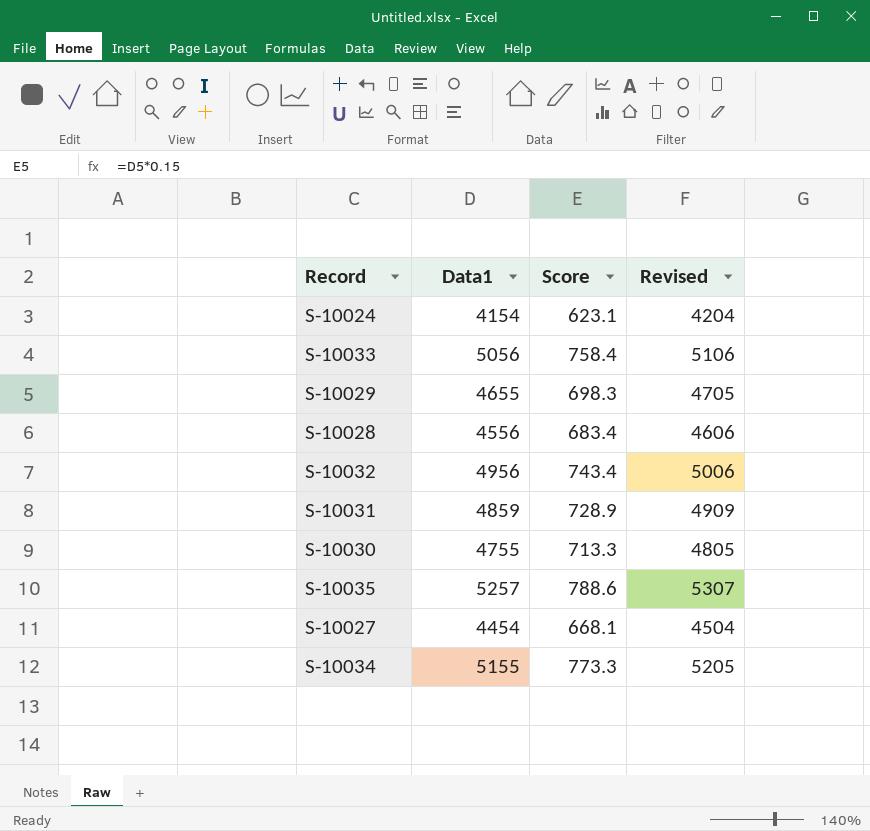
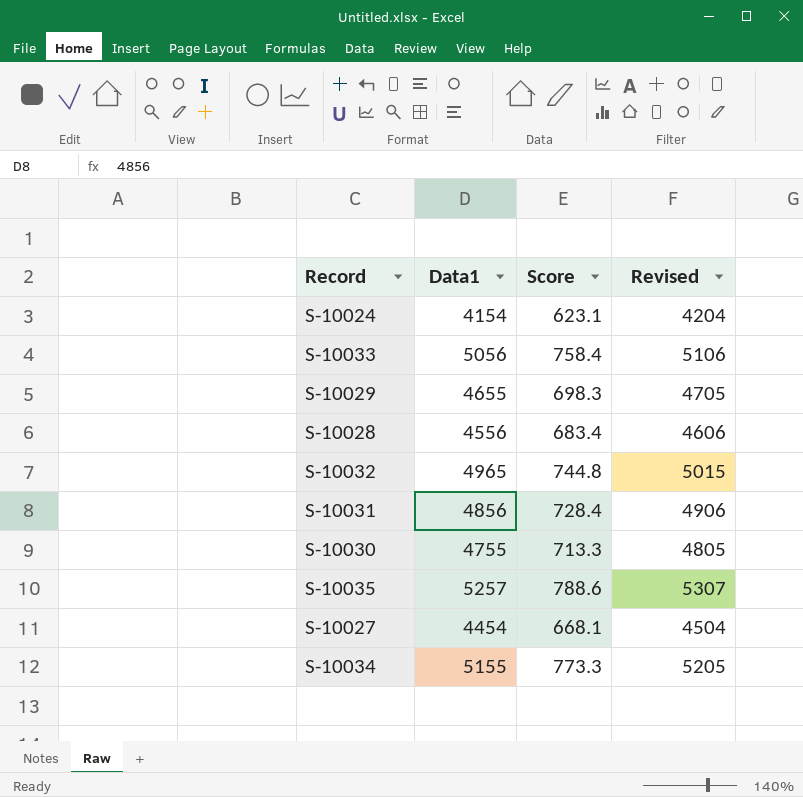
S-10032 | Data1: 4956 -> 4965
S-10032 | Score: 743.4 -> 744.8
S-10032 | Revised: 5006 -> 5015
S-10031 | Data1: 4859 -> 4856
S-10031 | Score: 728.9 -> 728.4
S-10031 | Revised: 4909 -> 4906

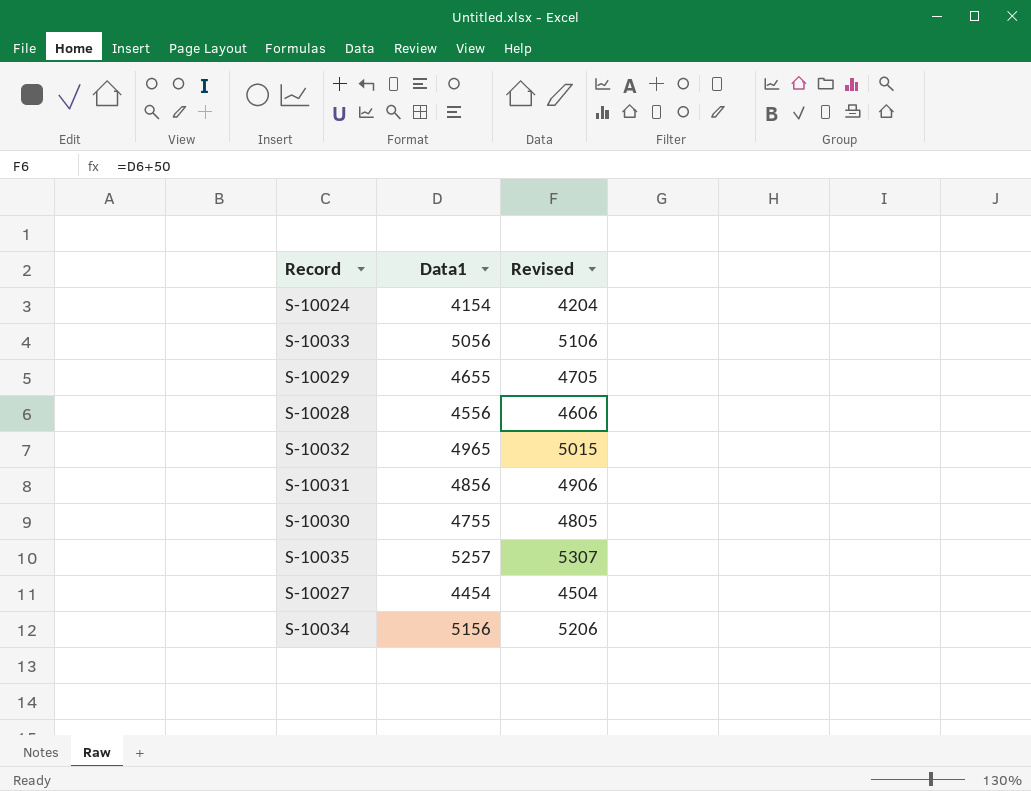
column Score | formula: [Data1] * 0.15 -> none
S-10034 | Data1: 5155 -> 5156
S-10034 | Revised: 5205 -> 5206

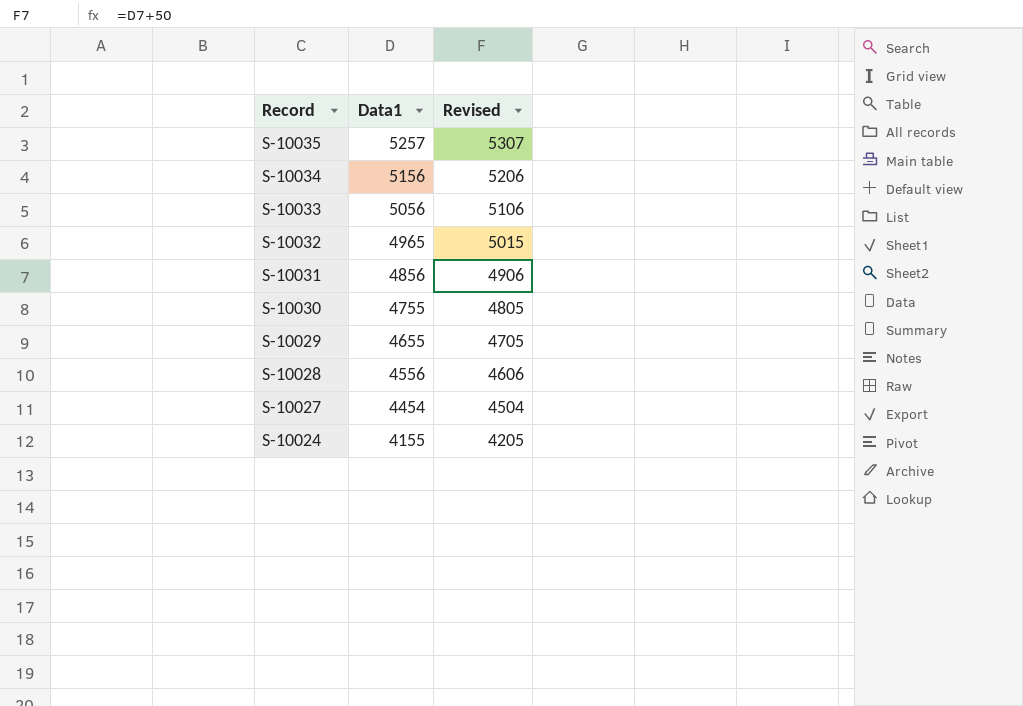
row order: none -> Record descending
S-10024 | Data1: 4154 -> 4155
S-10024 | Revised: 4204 -> 4205

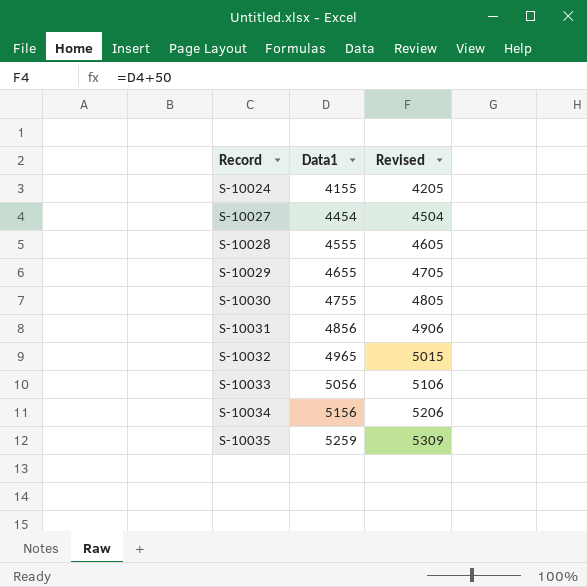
row order: Record descending -> Record ascending
S-10028 | Data1: 4556 -> 4555
S-10028 | Revised: 4606 -> 4605
S-10035 | Data1: 5257 -> 5259
S-10035 | Revised: 5307 -> 5309

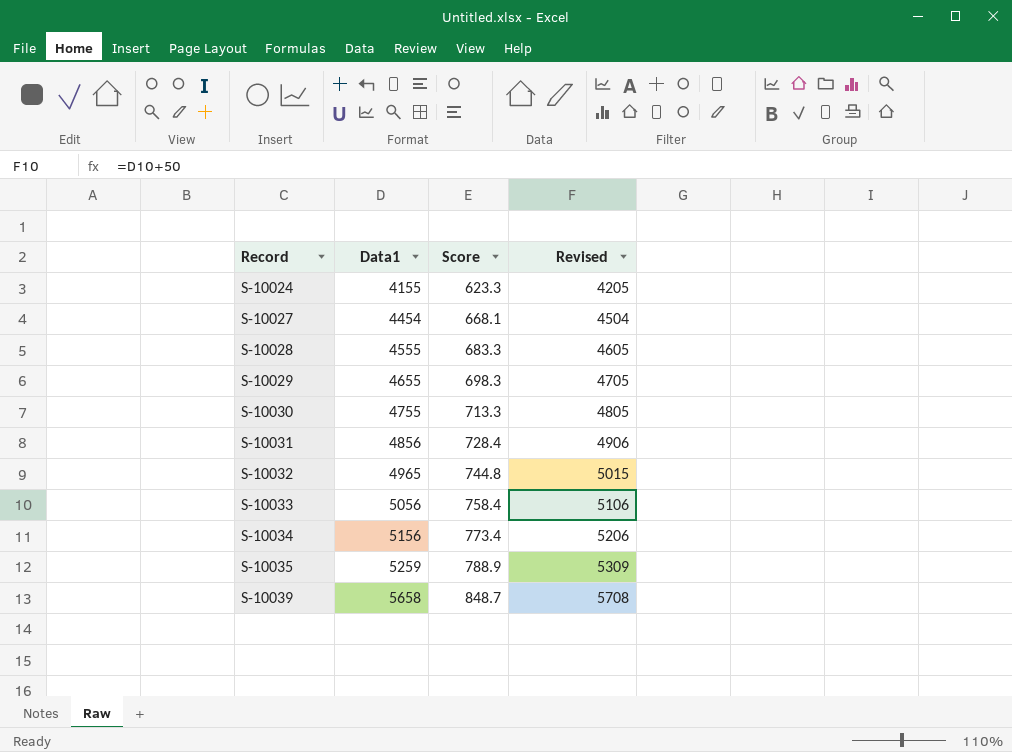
column Score | formula: none -> [Data1] * 0.15
row S-10039: none -> 5658 | 848.7 | 5708

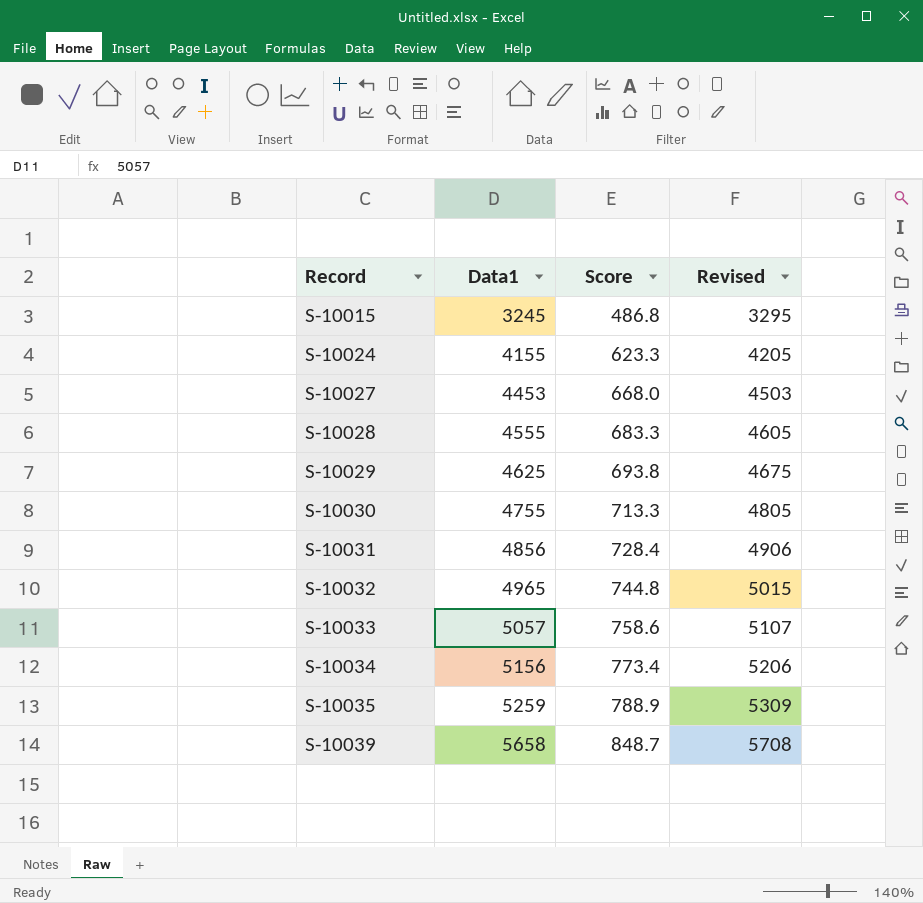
row S-10015: none -> 3245 | 486.8 | 3295
S-10027 | Data1: 4454 -> 4453
S-10027 | Score: 668.1 -> 668.0
S-10027 | Revised: 4504 -> 4503
S-10029 | Data1: 4655 -> 4625
S-10029 | Score: 698.3 -> 693.8
S-10029 | Revised: 4705 -> 4675
S-10033 | Data1: 5056 -> 5057
S-10033 | Score: 758.4 -> 758.6
S-10033 | Revised: 5106 -> 5107

